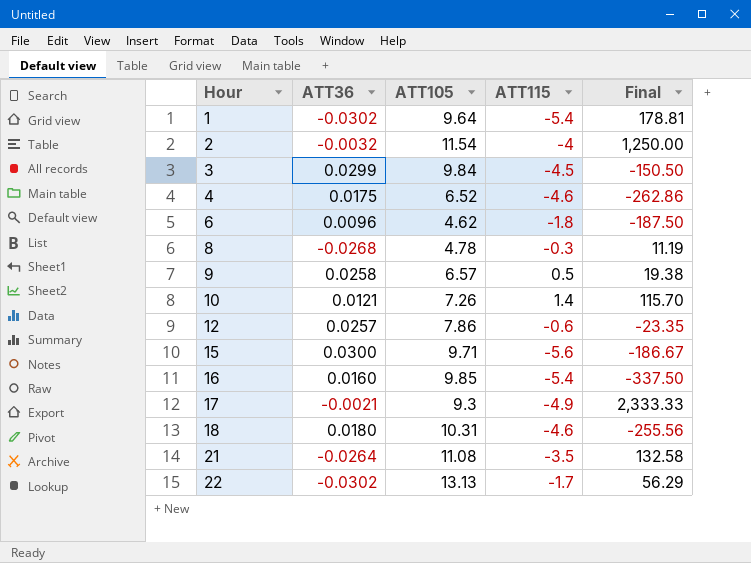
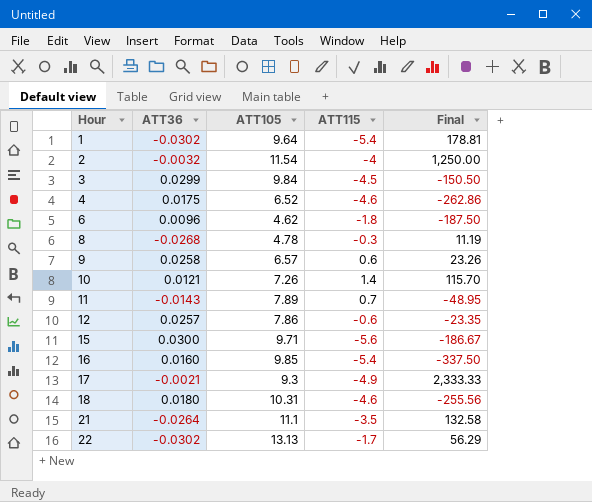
9 | ATT115: 0.5 -> 0.6
9 | Final: 19.38 -> 23.26
row 11: none -> -0.0143 | 7.89 | 0.7 | -48.95
21 | ATT105: 11.08 -> 11.1

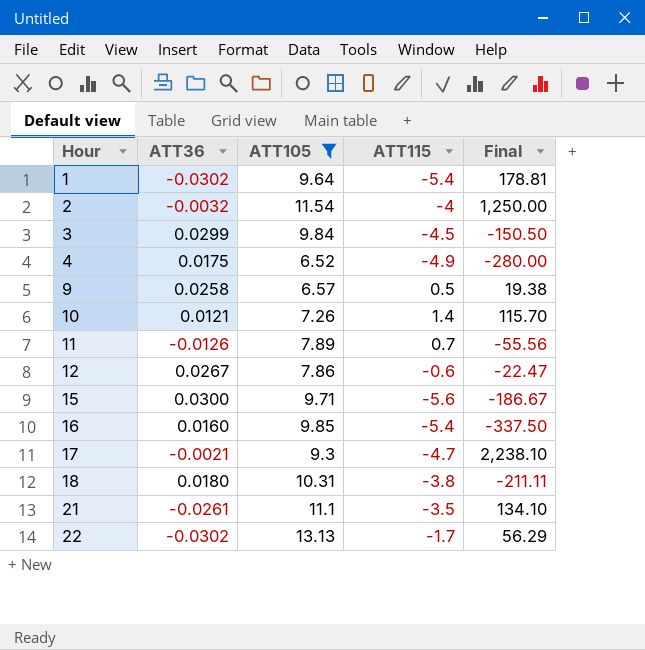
filter: none -> ATT105 >= 6.52
4 | ATT115: -4.6 -> -4.9
4 | Final: -262.86 -> -280.00
9 | ATT115: 0.6 -> 0.5
9 | Final: 23.26 -> 19.38
11 | ATT36: -0.0143 -> -0.0126
11 | Final: -48.95 -> -55.56
12 | ATT36: 0.0257 -> 0.0267
12 | Final: -23.35 -> -22.47
17 | ATT115: -4.9 -> -4.7
17 | Final: 2,333.33 -> 2,238.10
18 | ATT115: -4.6 -> -3.8
18 | Final: -255.56 -> -211.11
21 | ATT36: -0.0264 -> -0.0261
21 | Final: 132.58 -> 134.10

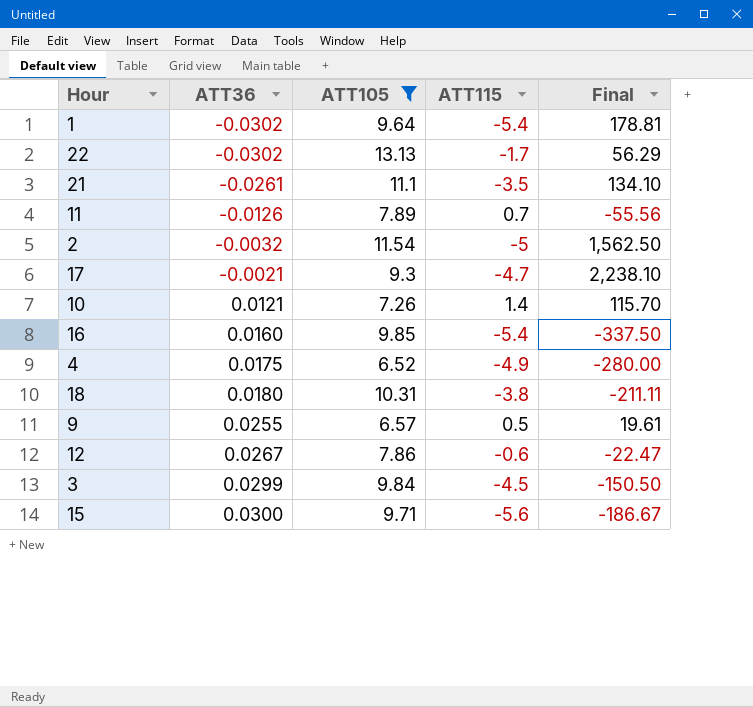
row order: Hour ascending -> ATT36 ascending
2 | ATT115: -4 -> -5
2 | Final: 1,250.00 -> 1,562.50
9 | ATT36: 0.0258 -> 0.0255
9 | Final: 19.38 -> 19.61

